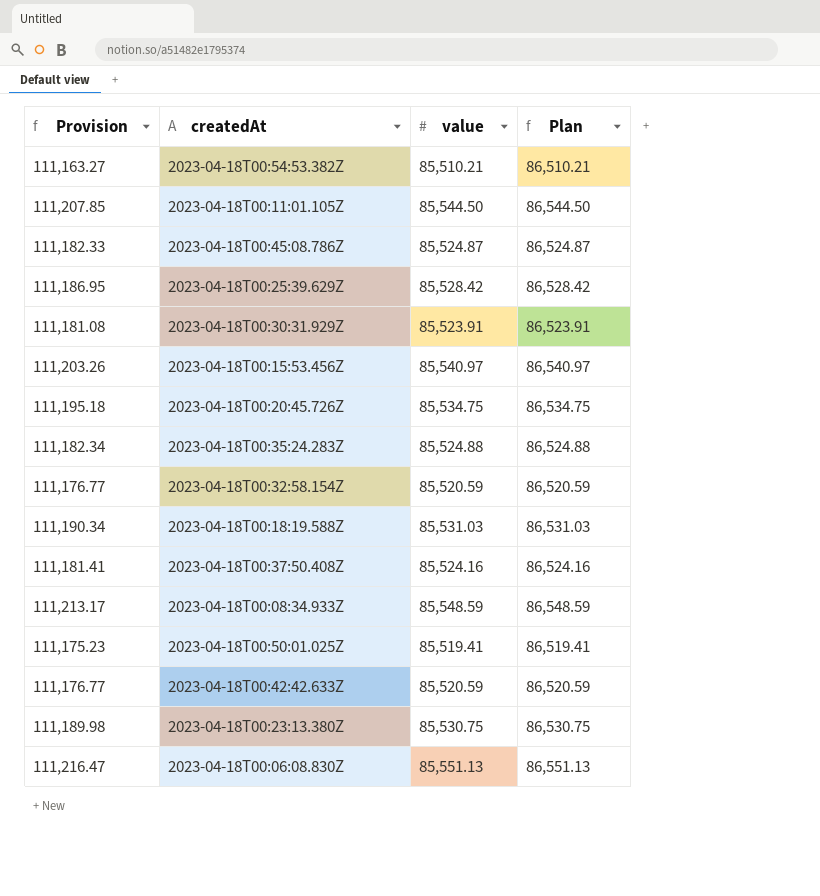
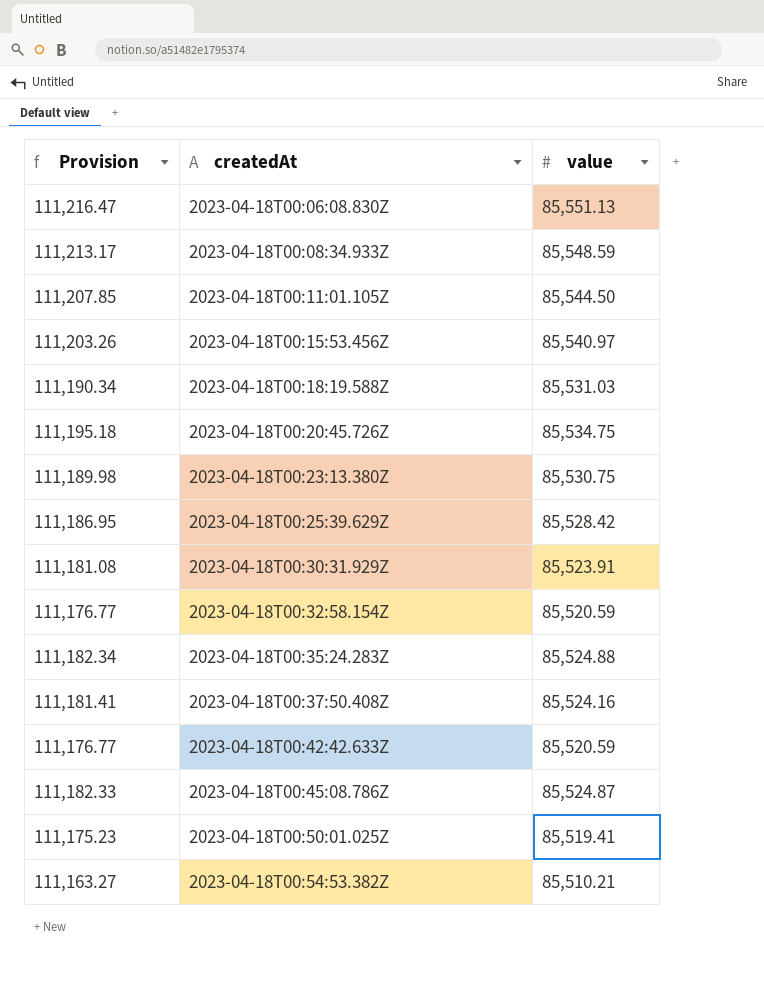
row order: none -> createdAt ascending
column Plan | formula: [value] + 1000 -> none

